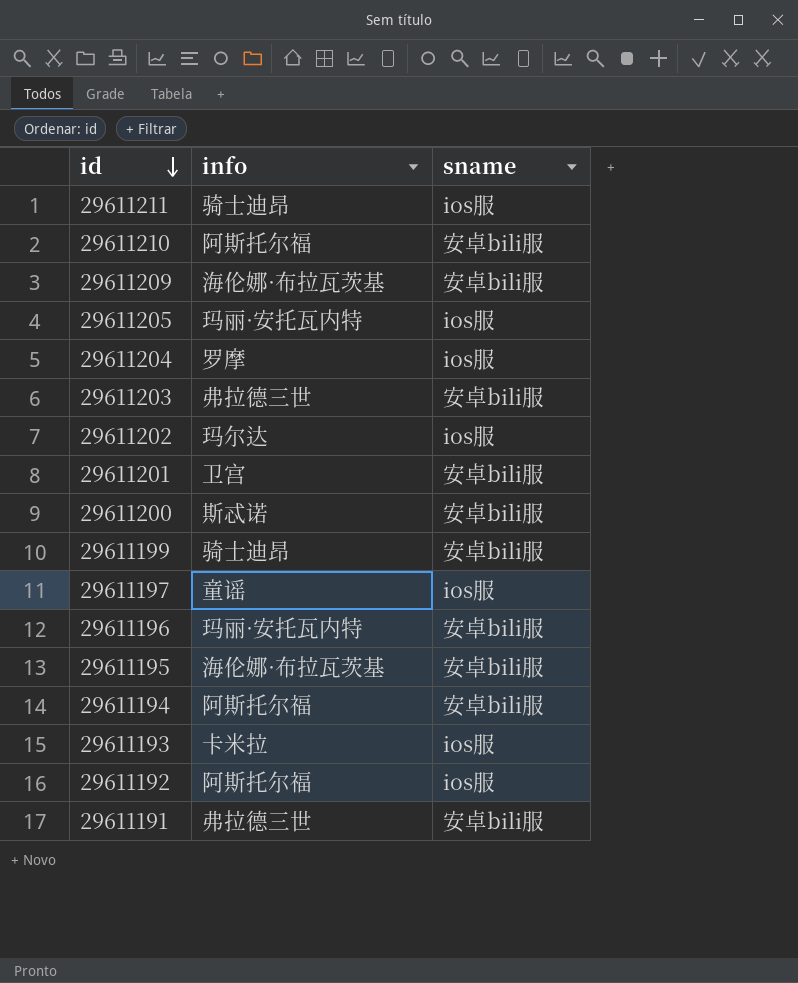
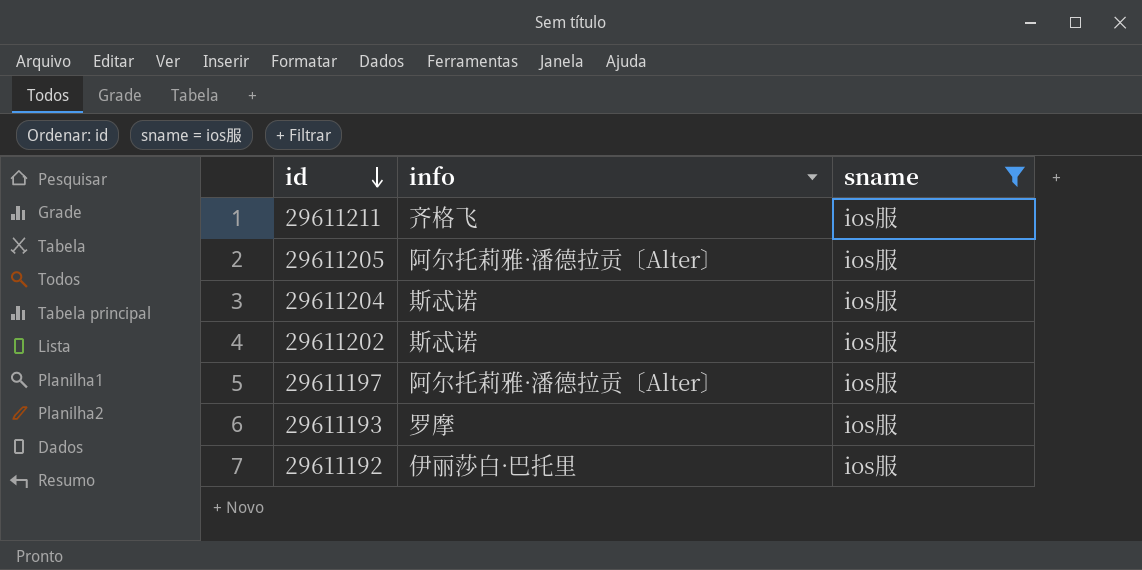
filter: none -> sname = ios服
29611211 | info: 骑士迪昂 -> 齐格飞
29611205 | info: 玛丽·安托瓦内特 -> 阿尔托莉雅·潘德拉贡〔Alter〕
29611204 | info: 罗摩 -> 斯忒诺
29611202 | info: 玛尔达 -> 斯忒诺
29611197 | info: 童谣 -> 阿尔托莉雅·潘德拉贡〔Alter〕
29611193 | info: 卡米拉 -> 罗摩
29611192 | info: 阿斯托尔福 -> 伊丽莎白·巴托里

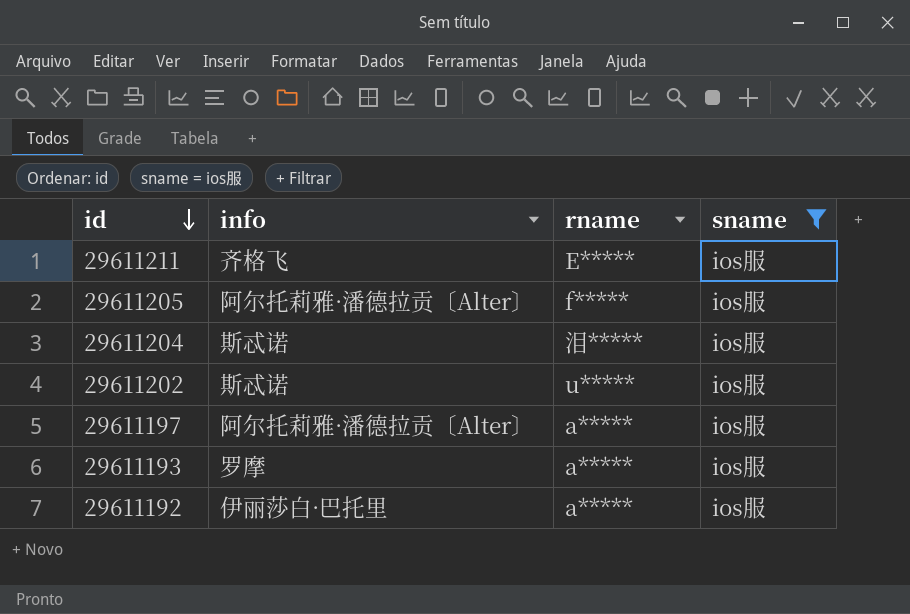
column rname | position: none -> 3

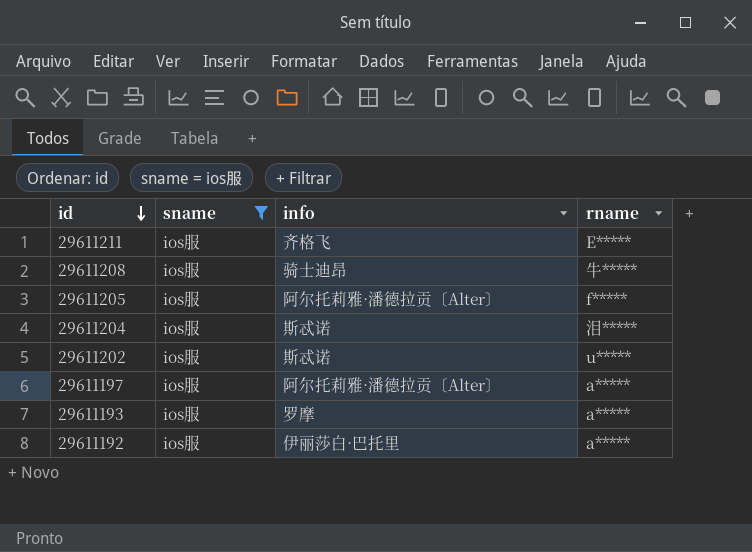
column sname | position: 4 -> 2
row 29611208: none -> ios服 | 骑士迪昂 | 牛*****

